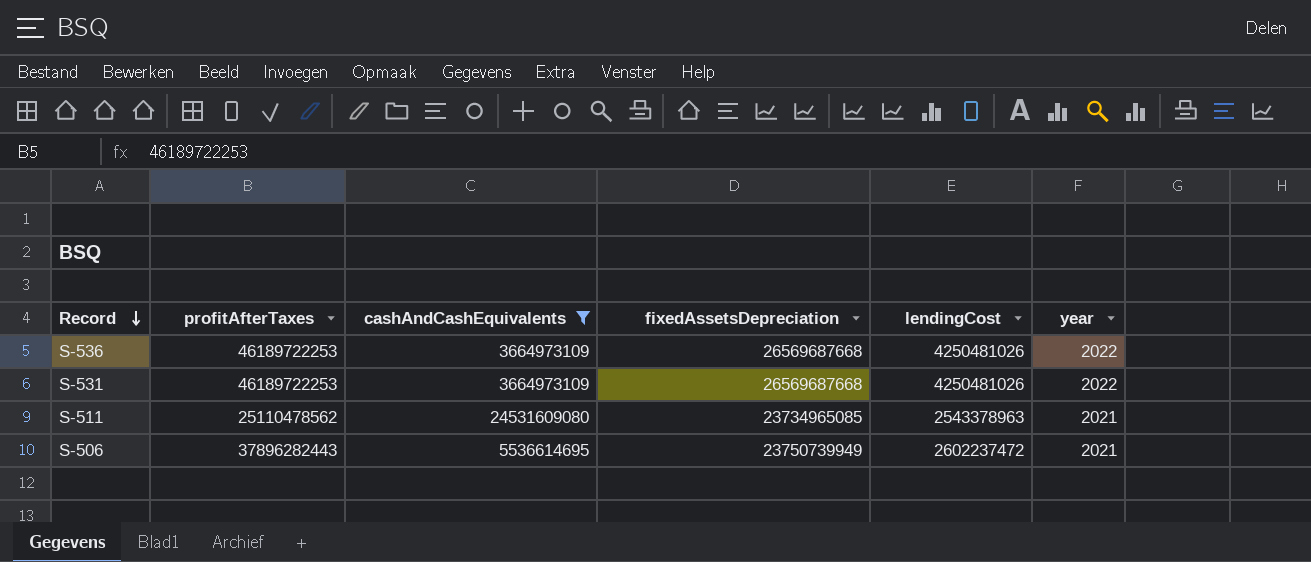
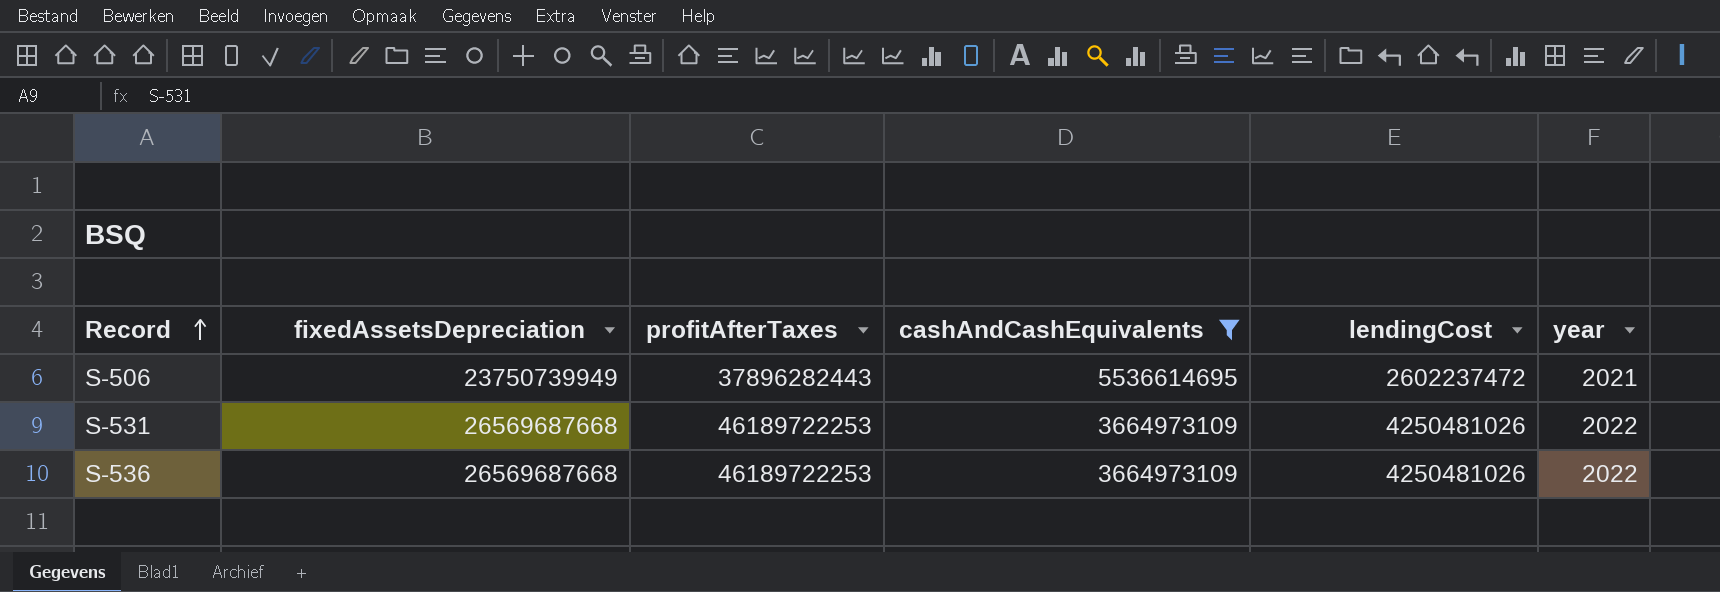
row order: Record descending -> Record ascending
column fixedAssetsDepreciation | position: 4 -> 2
row S-511: 25110478562 | 24531609080 | 23734965085 | 2543378963 | 2021 -> none

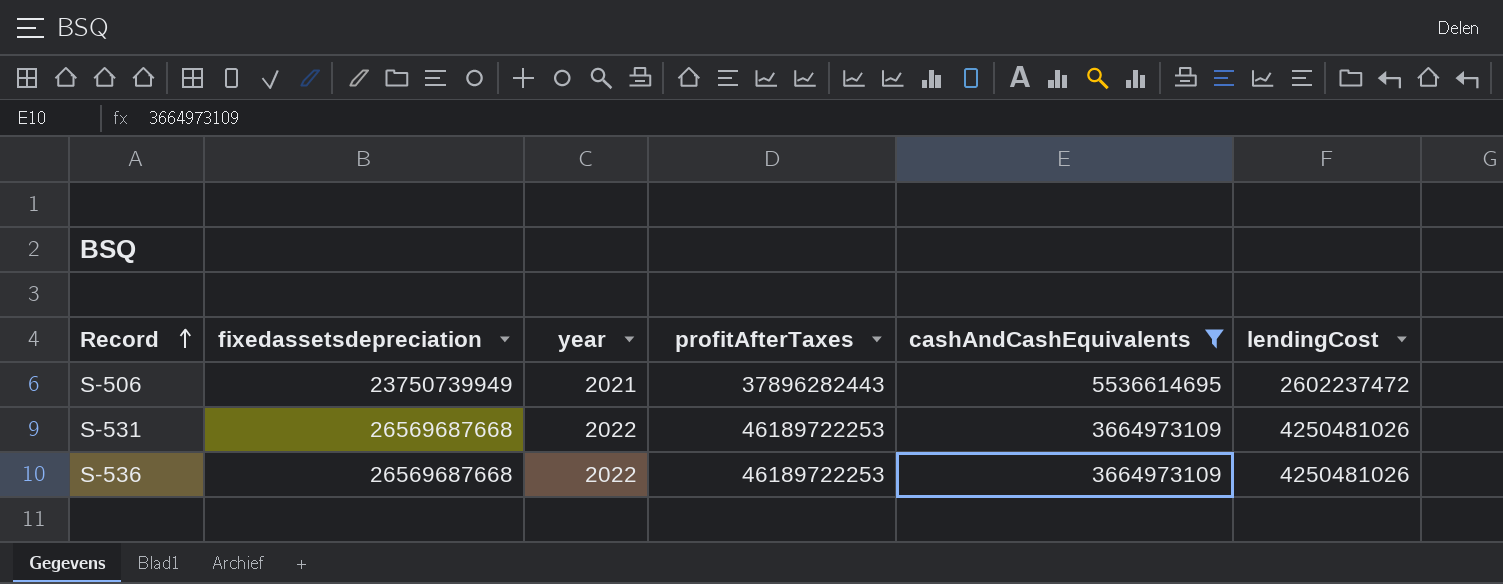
column name: fixedAssetsDepreciation -> fixedassetsdepreciation
column year | position: 6 -> 3

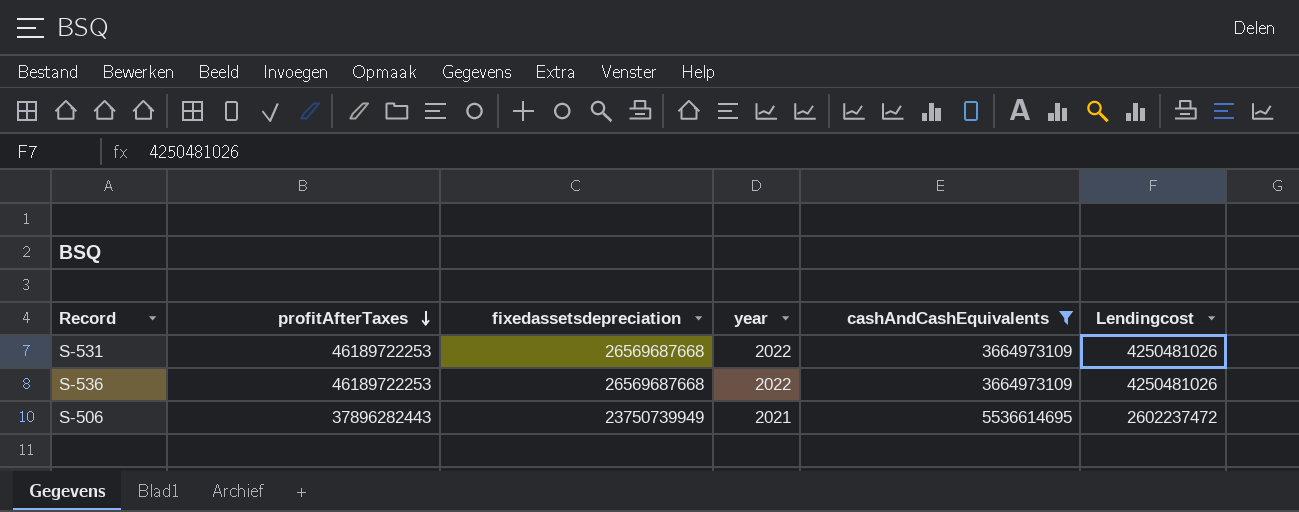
row order: Record ascending -> profitAfterTaxes descending
column profitAfterTaxes | position: 4 -> 2
column name: lendingCost -> Lendingcost

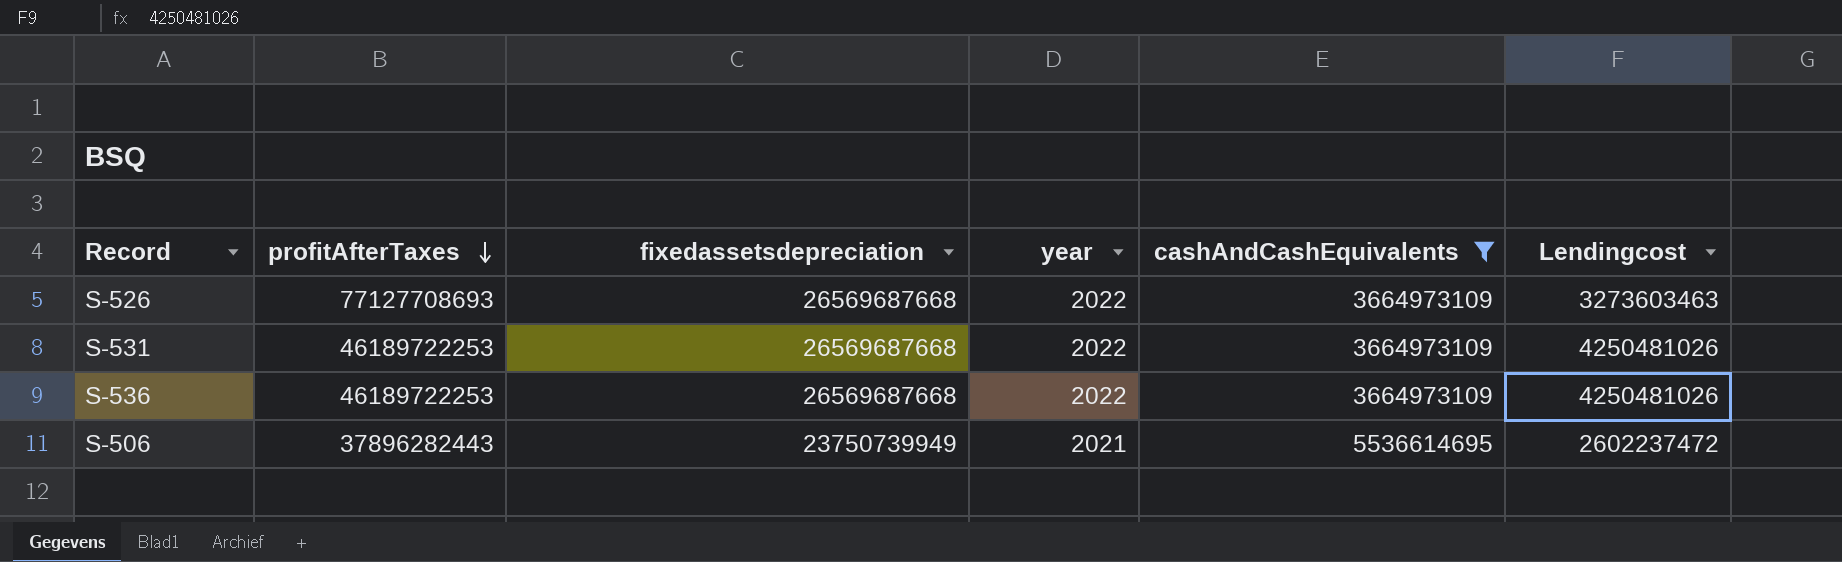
row S-526: none -> 77127708693 | 26569687668 | 2022 | 3664973109 | 3273603463

